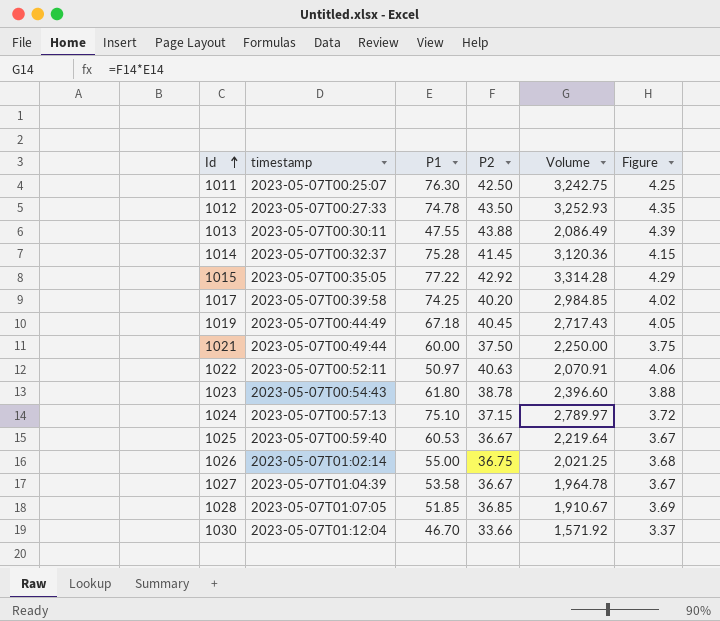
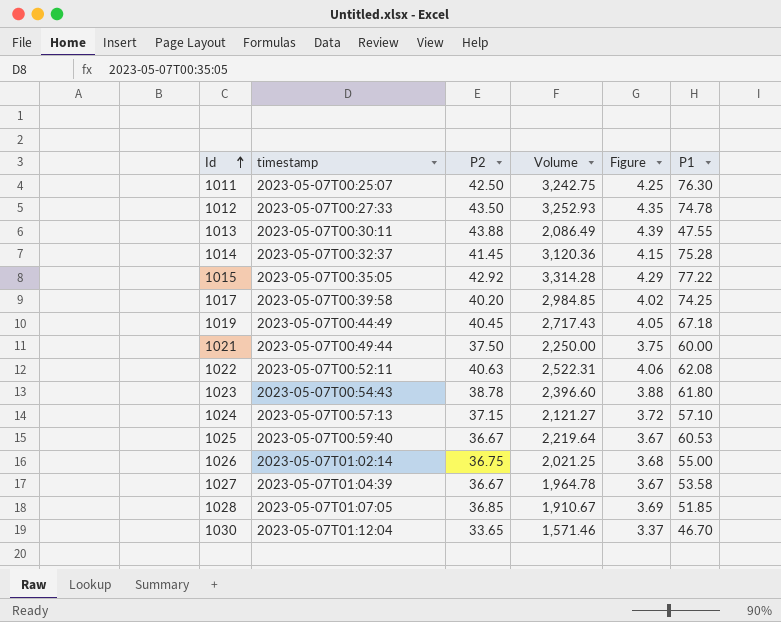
column P1 | position: 3 -> 6
1022 | Volume: 2,070.91 -> 2,522.31
1022 | P1: 50.97 -> 62.08
1024 | Volume: 2,789.97 -> 2,121.27
1024 | P1: 75.10 -> 57.10
1030 | P2: 33.66 -> 33.65
1030 | Volume: 1,571.92 -> 1,571.46

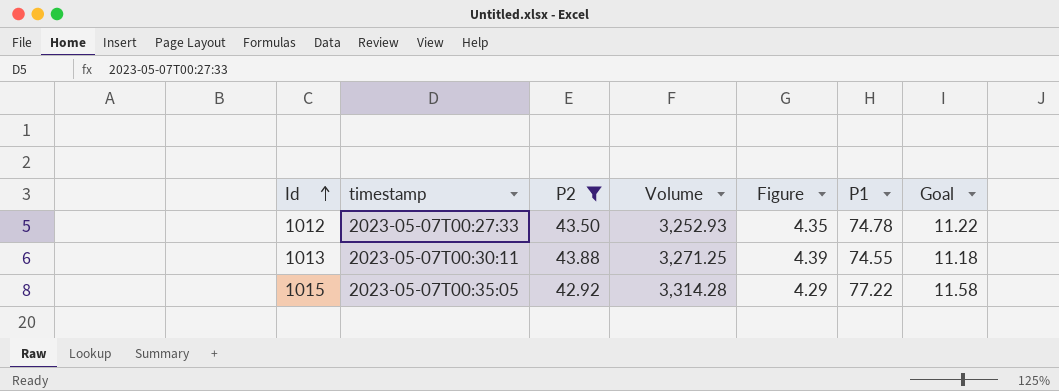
filter: none -> P2 >= 42.92
column Goal | formula: none -> [P1] * 0.15
1013 | Volume: 2,086.49 -> 3,271.25
1013 | P1: 47.55 -> 74.55

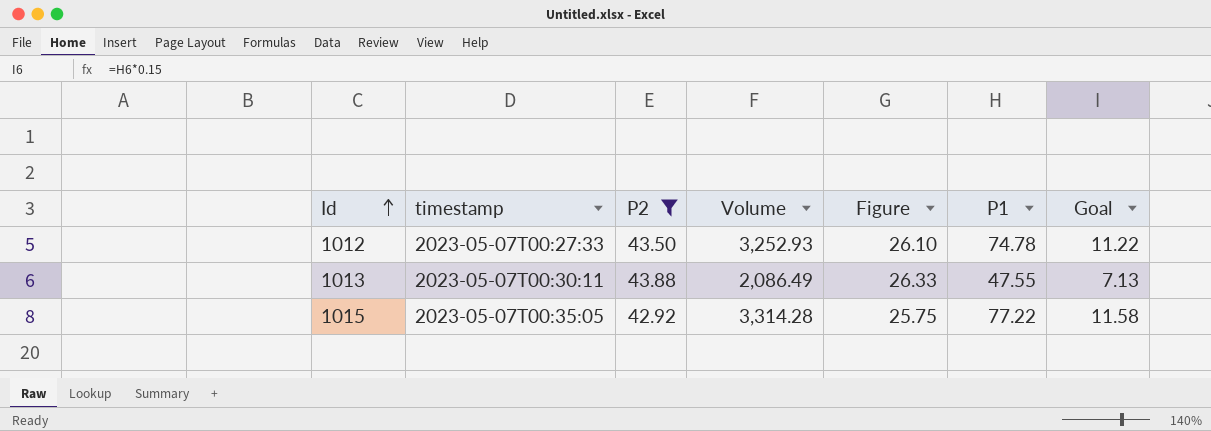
column Figure | formula: [P2] * 0.1 -> [P2] * 0.6
1013 | Volume: 3,271.25 -> 2,086.49
1013 | P1: 74.55 -> 47.55
1013 | Goal: 11.18 -> 7.13

